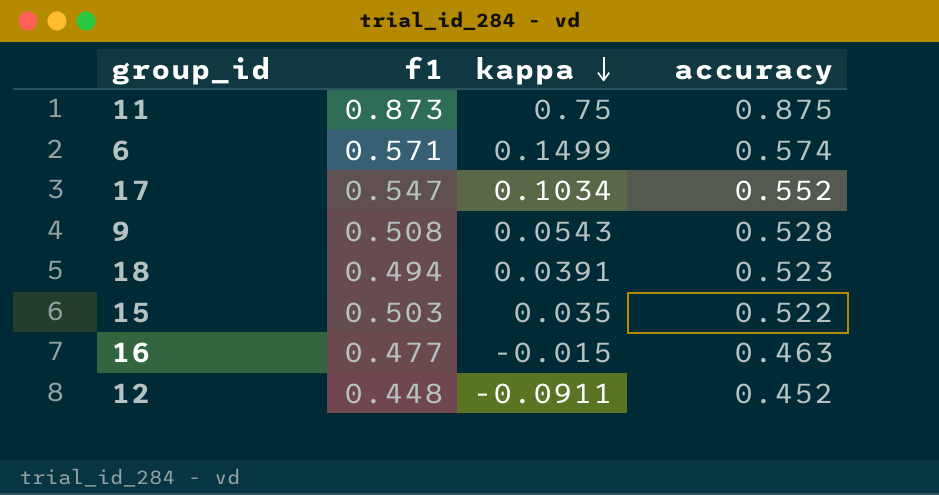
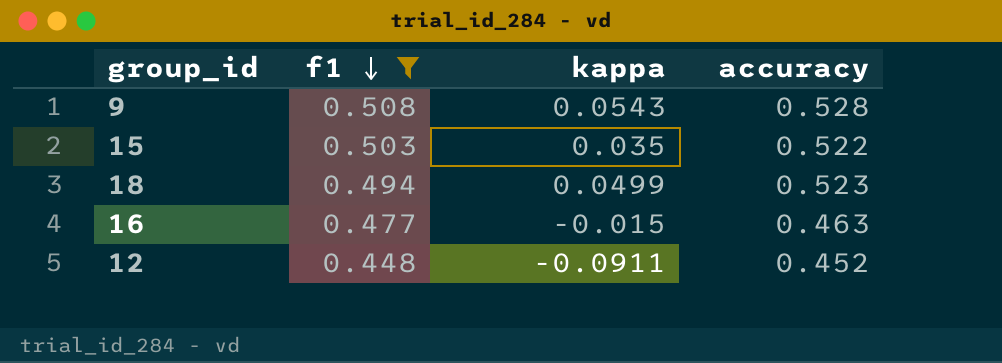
filter: none -> f1 <= 0.508
row order: kappa descending -> f1 descending
18 | kappa: 0.0391 -> 0.0499

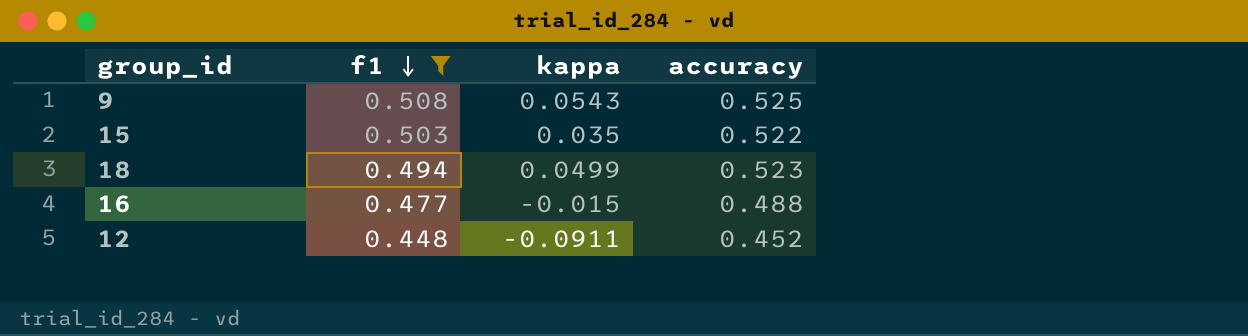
9 | accuracy: 0.528 -> 0.525
16 | accuracy: 0.463 -> 0.488

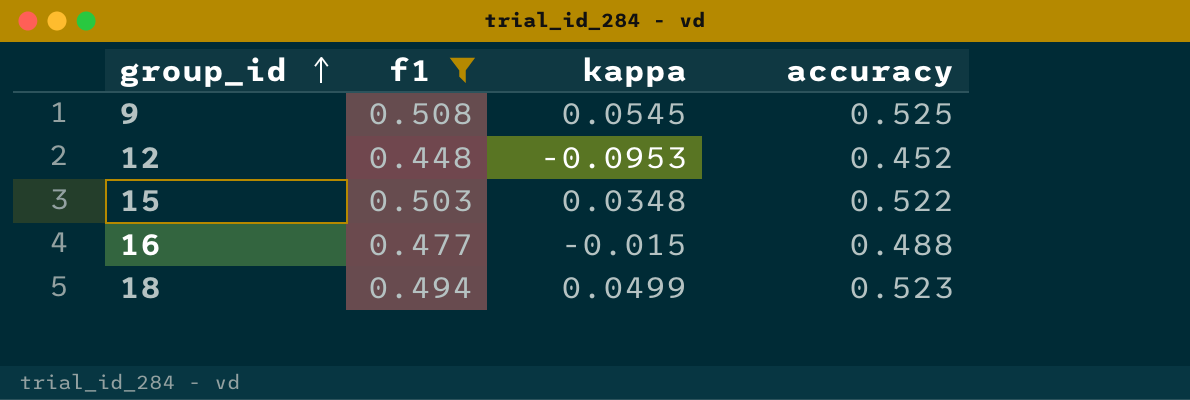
row order: f1 descending -> group_id ascending
9 | kappa: 0.0543 -> 0.0545
12 | kappa: -0.0911 -> -0.0953
15 | kappa: 0.035 -> 0.0348

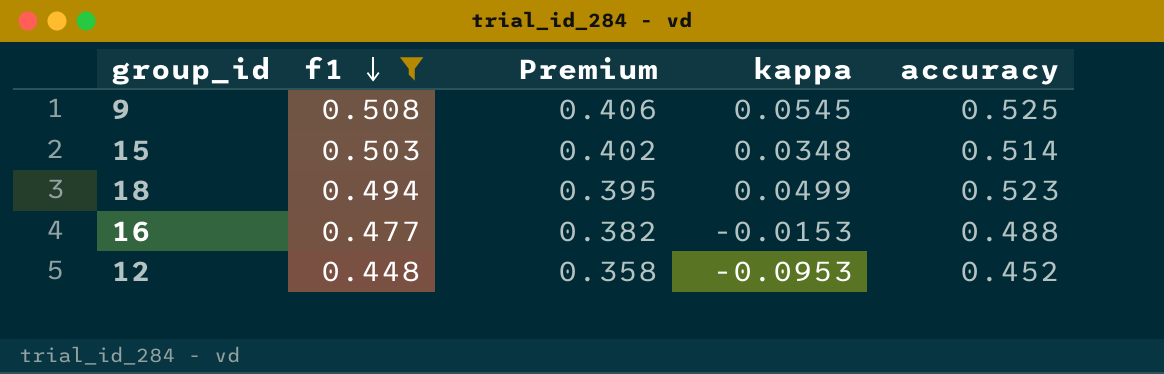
row order: group_id ascending -> f1 descending
column Premium | formula: none -> [f1] * 0.8
15 | accuracy: 0.522 -> 0.514
16 | kappa: -0.015 -> -0.0153

